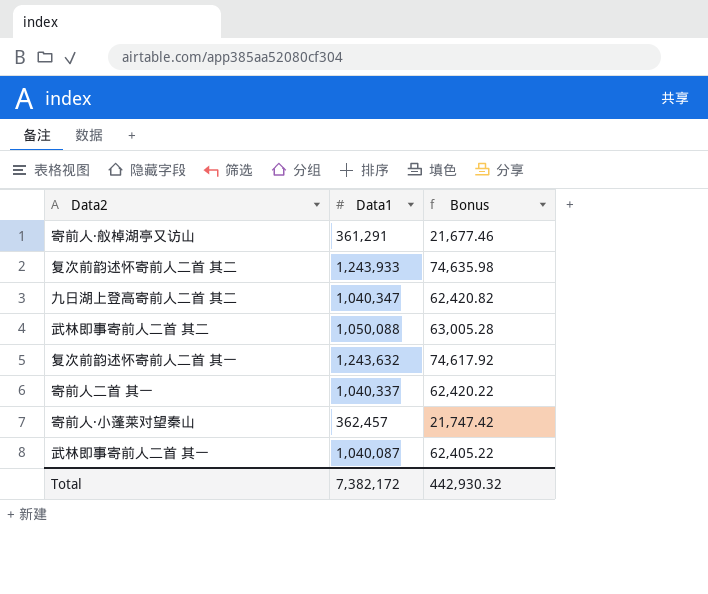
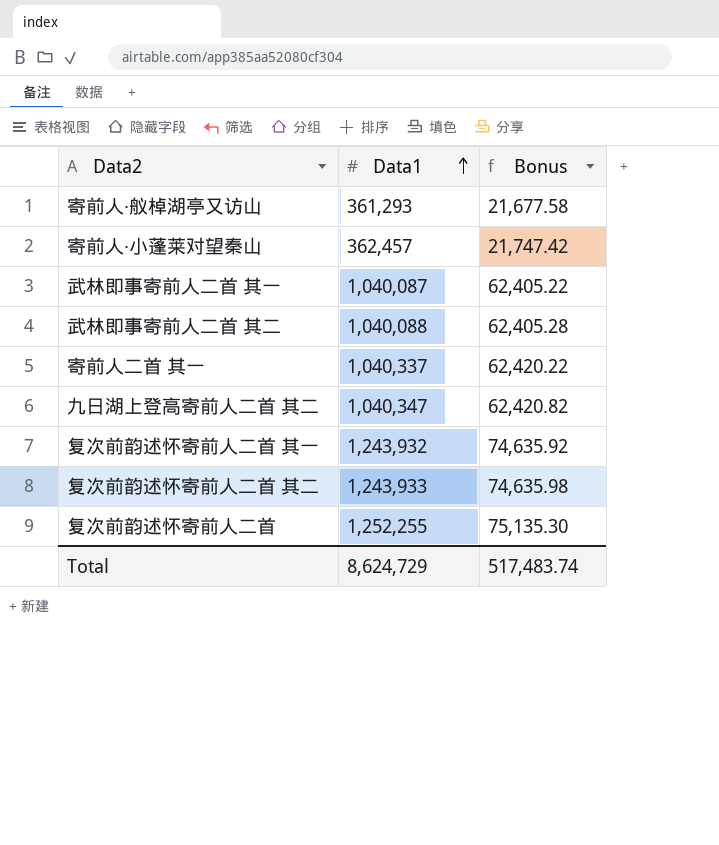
row order: none -> Data1 ascending
寄前人·舣棹湖亭又访山 | Data1: 361,291 -> 361,293
寄前人·舣棹湖亭又访山 | Bonus: 21,677.46 -> 21,677.58
武林即事寄前人二首 其二 | Data1: 1,050,088 -> 1,040,088
武林即事寄前人二首 其二 | Bonus: 63,005.28 -> 62,405.28
复次前韵述怀寄前人二首 其一 | Data1: 1,243,632 -> 1,243,932
复次前韵述怀寄前人二首 其一 | Bonus: 74,617.92 -> 74,635.92
row 复次前韵述怀寄前人二首: none -> 1,252,255 | 75,135.30
Total | Data1: 7,382,172 -> 8,624,729
Total | Bonus: 442,930.32 -> 517,483.74

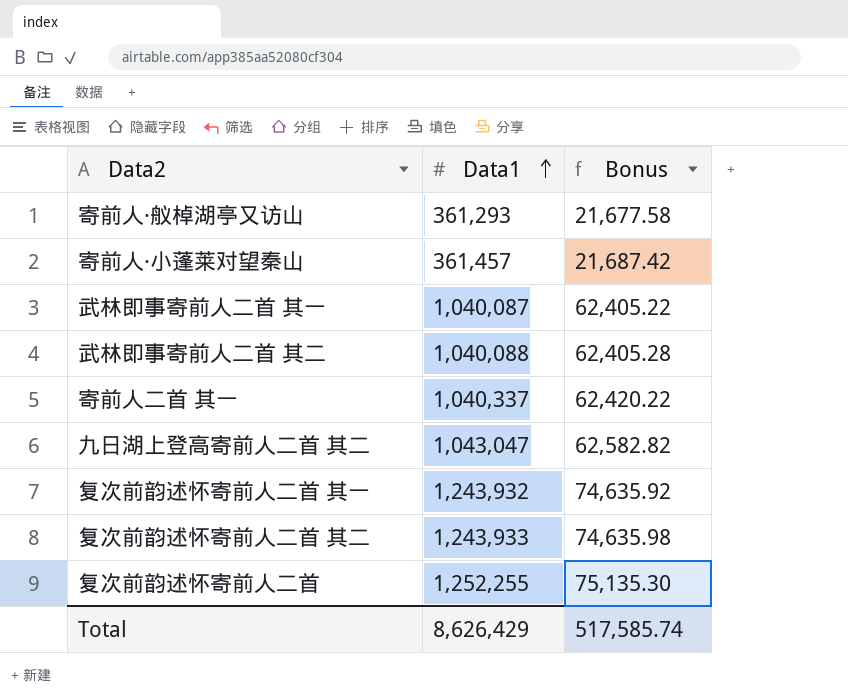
寄前人·小蓬莱对望秦山 | Data1: 362,457 -> 361,457
寄前人·小蓬莱对望秦山 | Bonus: 21,747.42 -> 21,687.42
九日湖上登高寄前人二首 其二 | Data1: 1,040,347 -> 1,043,047
九日湖上登高寄前人二首 其二 | Bonus: 62,420.82 -> 62,582.82
Total | Data1: 8,624,729 -> 8,626,429
Total | Bonus: 517,483.74 -> 517,585.74

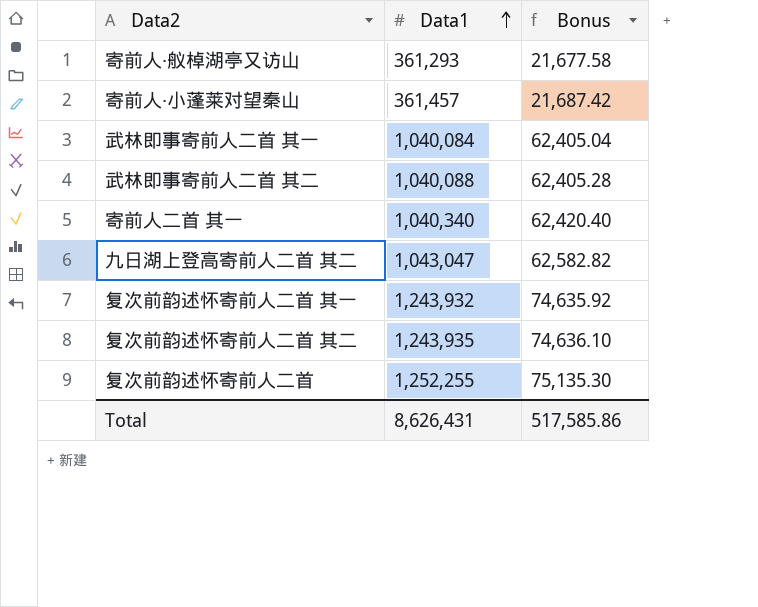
武林即事寄前人二首 其一 | Data1: 1,040,087 -> 1,040,084
武林即事寄前人二首 其一 | Bonus: 62,405.22 -> 62,405.04
寄前人二首 其一 | Data1: 1,040,337 -> 1,040,340
寄前人二首 其一 | Bonus: 62,420.22 -> 62,420.40
复次前韵述怀寄前人二首 其二 | Data1: 1,243,933 -> 1,243,935
复次前韵述怀寄前人二首 其二 | Bonus: 74,635.98 -> 74,636.10
Total | Data1: 8,626,429 -> 8,626,431
Total | Bonus: 517,585.74 -> 517,585.86

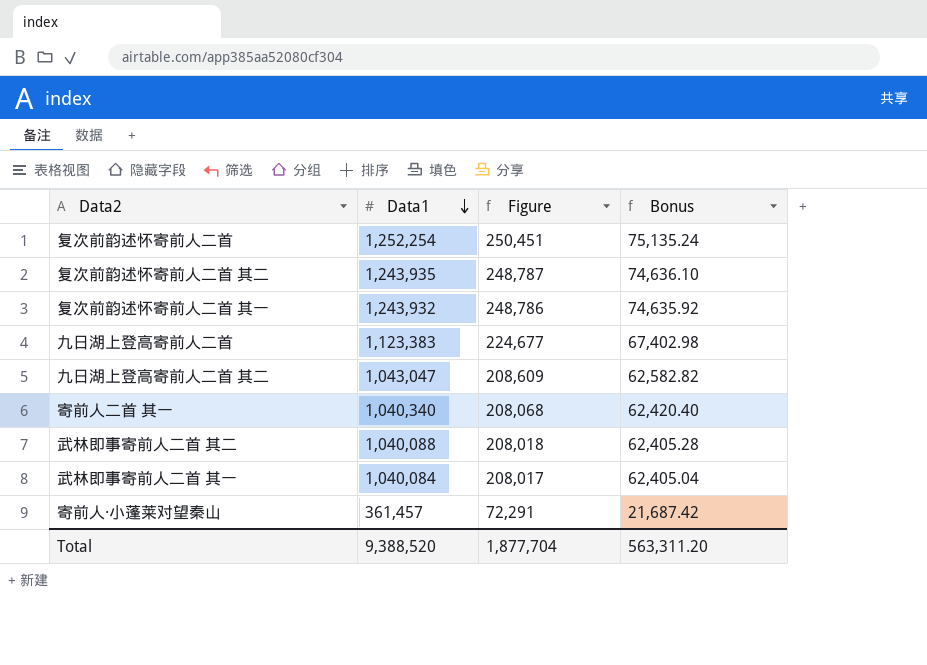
row order: Data1 ascending -> Data1 descending
column Figure | formula: none -> [Data1] * 0.2
row 寄前人·舣棹湖亭又访山: 361,293 | 21,677.58 -> none
复次前韵述怀寄前人二首 | Data1: 1,252,255 -> 1,252,254
复次前韵述怀寄前人二首 | Bonus: 75,135.30 -> 75,135.24
row 九日湖上登高寄前人二首: none -> 1,123,383 | 224,677 | 67,402.98
Total | Data1: 8,626,431 -> 9,388,520
Total | Bonus: 517,585.86 -> 563,311.20

